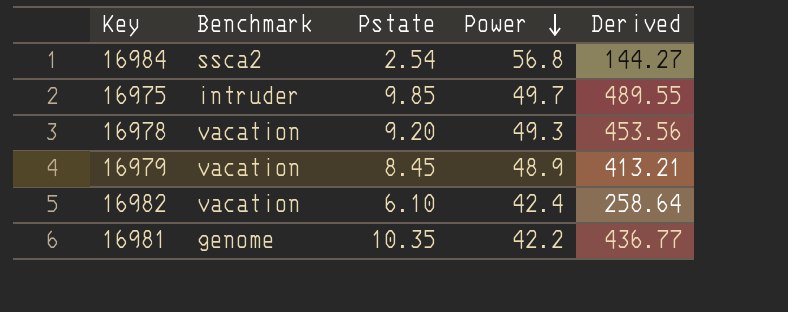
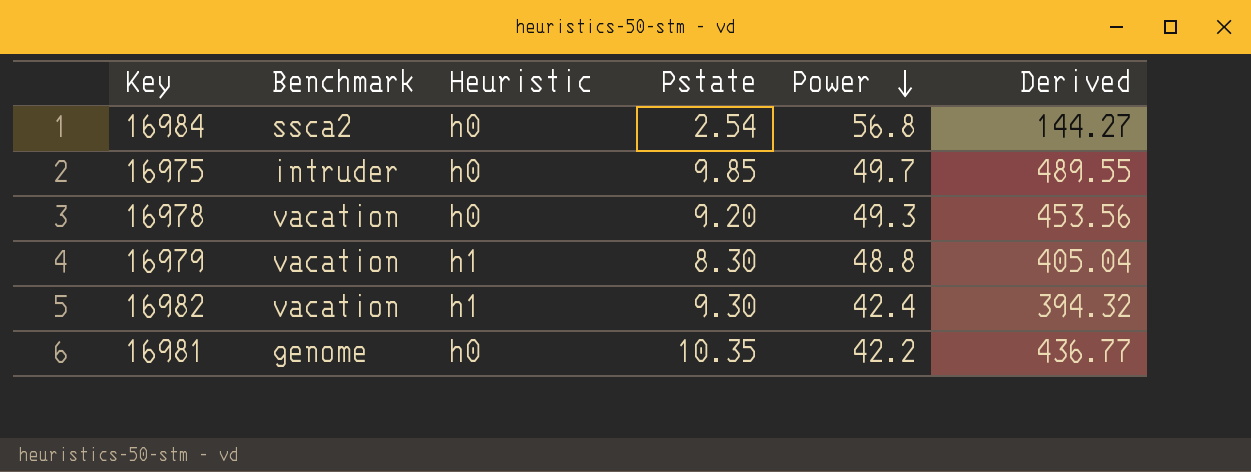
column Heuristic | position: none -> 3
16979 | Pstate: 8.45 -> 8.30
16979 | Power: 48.9 -> 48.8
16979 | Derived: 413.21 -> 405.04
16982 | Pstate: 6.10 -> 9.30
16982 | Derived: 258.64 -> 394.32

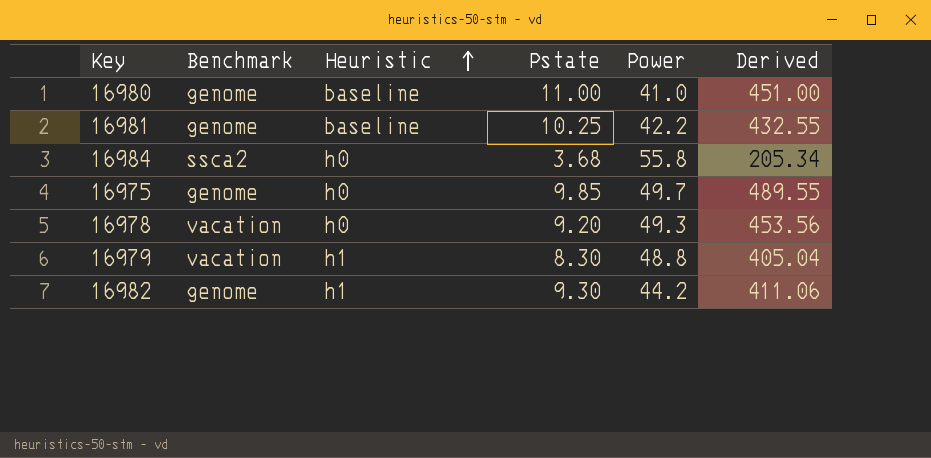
row order: Power descending -> Heuristic ascending
row 16980: none -> genome | baseline | 11.00 | 41.0 | 451.00
16981 | Heuristic: h0 -> baseline
16981 | Pstate: 10.35 -> 10.25
16981 | Derived: 436.77 -> 432.55
16984 | Pstate: 2.54 -> 3.68
16984 | Power: 56.8 -> 55.8
16984 | Derived: 144.27 -> 205.34
16975 | Benchmark: intruder -> genome
16982 | Benchmark: vacation -> genome
16982 | Power: 42.4 -> 44.2
16982 | Derived: 394.32 -> 411.06

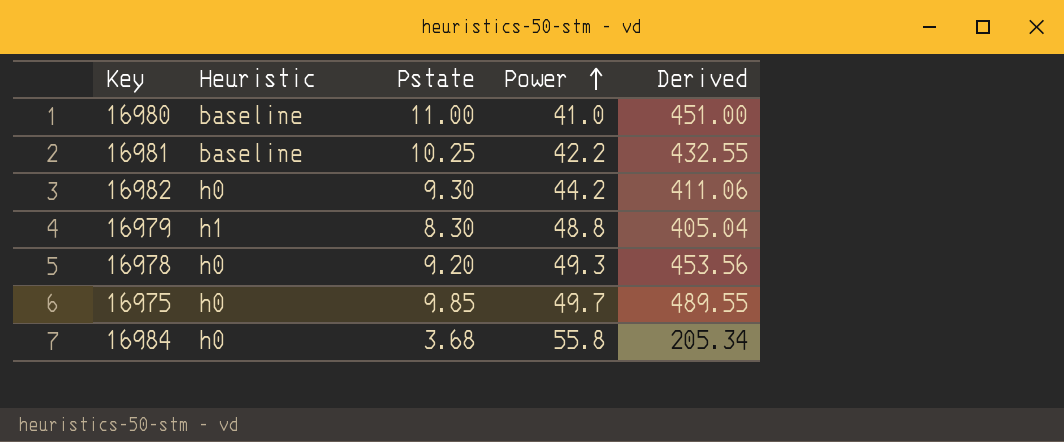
row order: Heuristic ascending -> Power ascending
column Benchmark | position: 2 -> none
16982 | Heuristic: h1 -> h0

